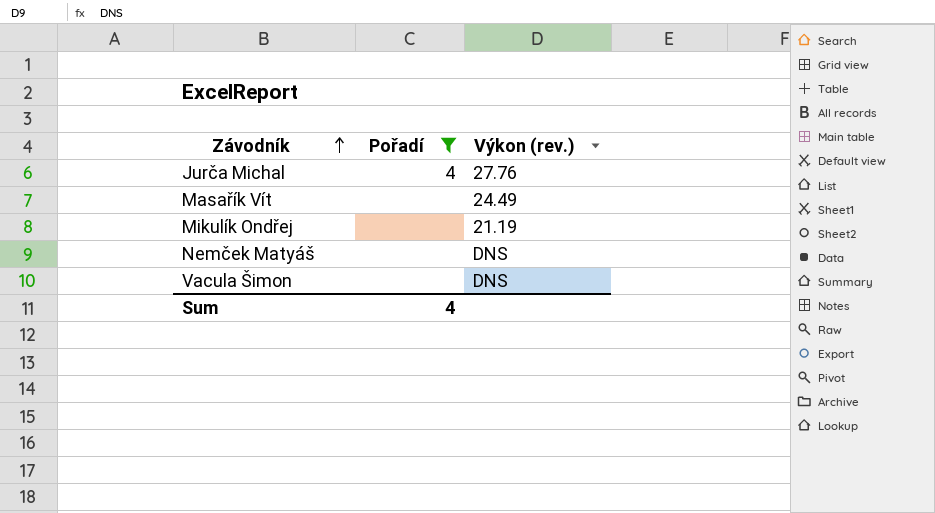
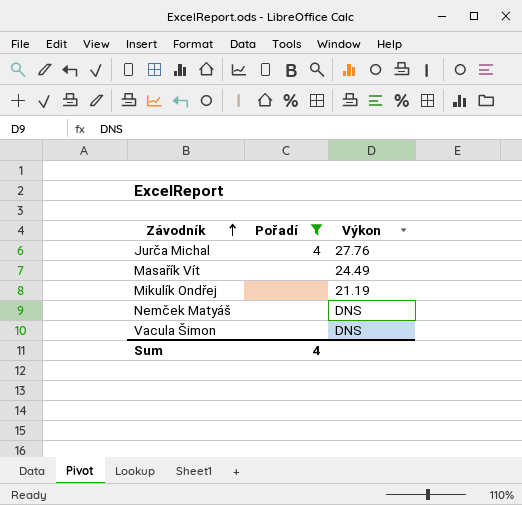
column name: Výkon (rev.) -> Výkon

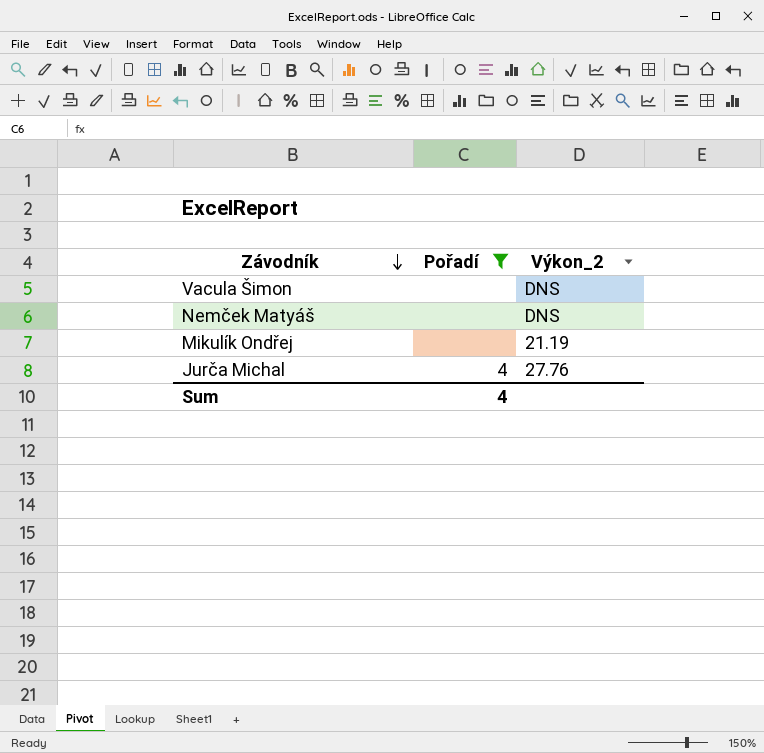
row order: Závodník ascending -> Závodník descending
column name: Výkon -> Výkon_2
row Masařík Vít: none | 24.49 -> none

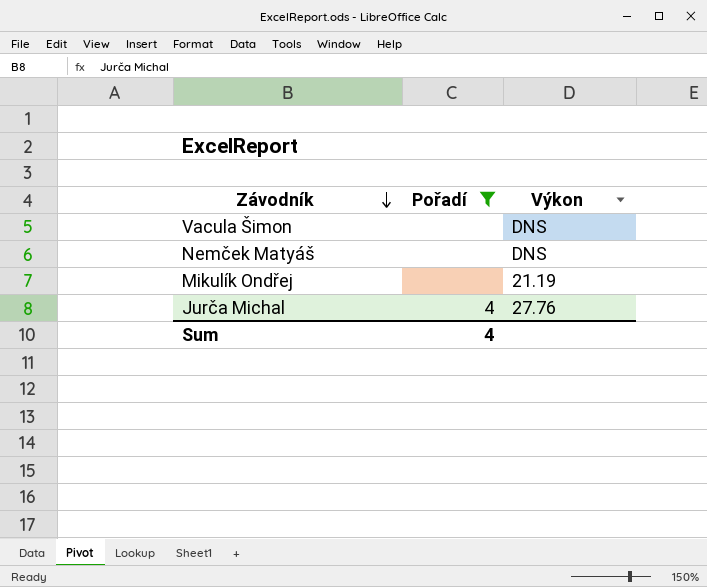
column name: Výkon_2 -> Výkon

